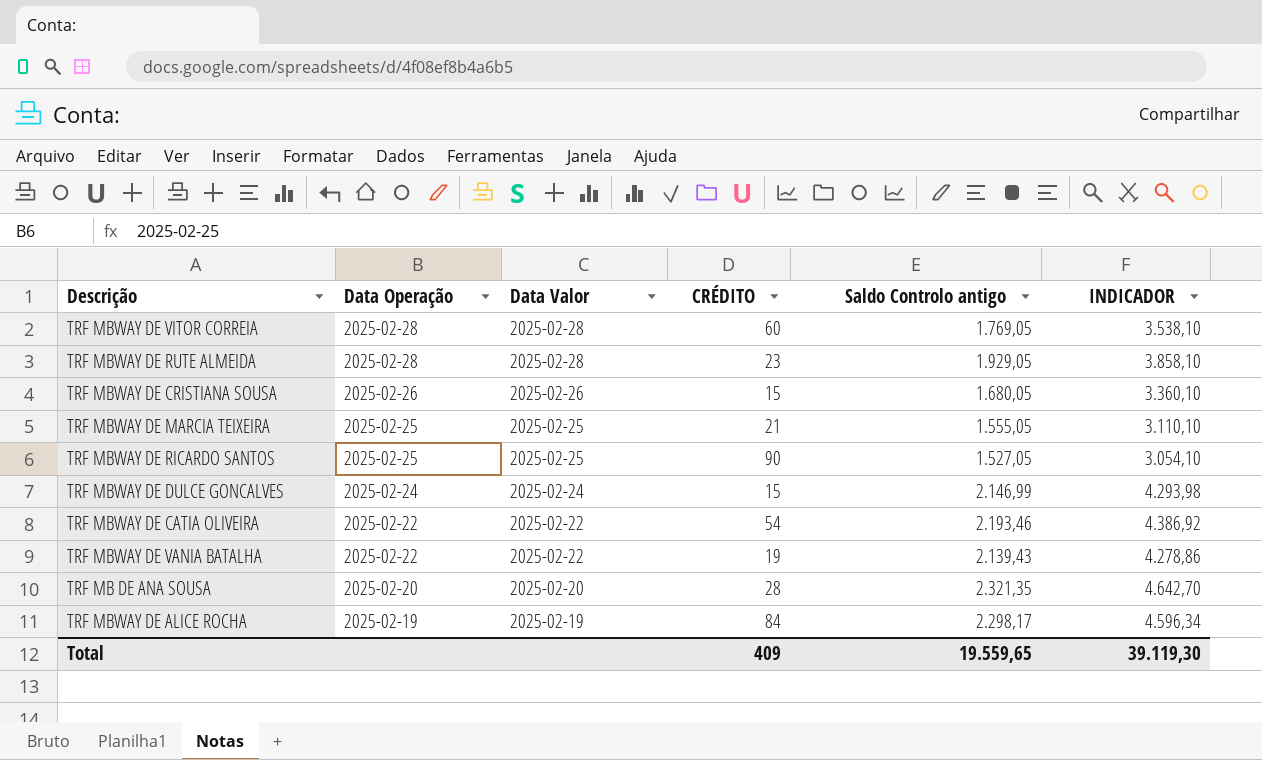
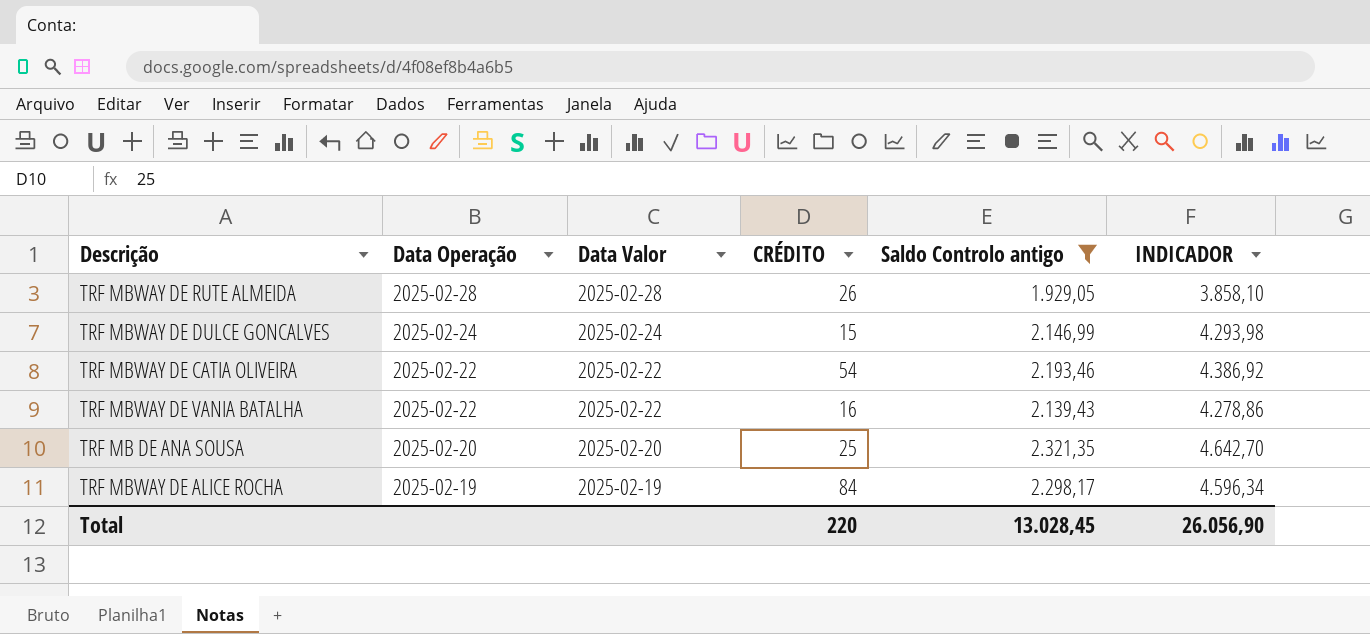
filter: none -> Saldo Controlo antigo >= 1.929,05
TRF MBWAY DE RUTE ALMEIDA | CRÉDITO: 23 -> 26
TRF MBWAY DE VANIA BATALHA | CRÉDITO: 19 -> 16
TRF MB DE ANA SOUSA | CRÉDITO: 28 -> 25
Total | CRÉDITO: 409 -> 220
Total | Saldo Controlo antigo: 19.559,65 -> 13.028,45
Total | INDICADOR: 39.119,30 -> 26.056,90

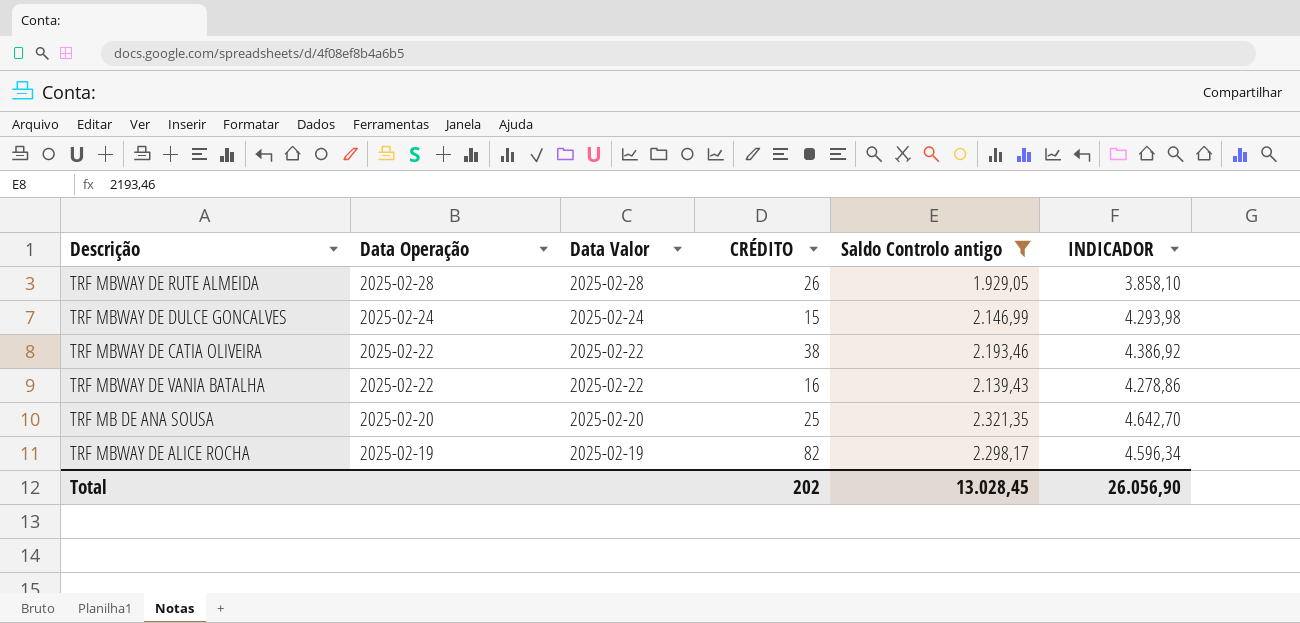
TRF MBWAY DE CATIA OLIVEIRA | CRÉDITO: 54 -> 38
TRF MBWAY DE ALICE ROCHA | CRÉDITO: 84 -> 82
Total | CRÉDITO: 220 -> 202

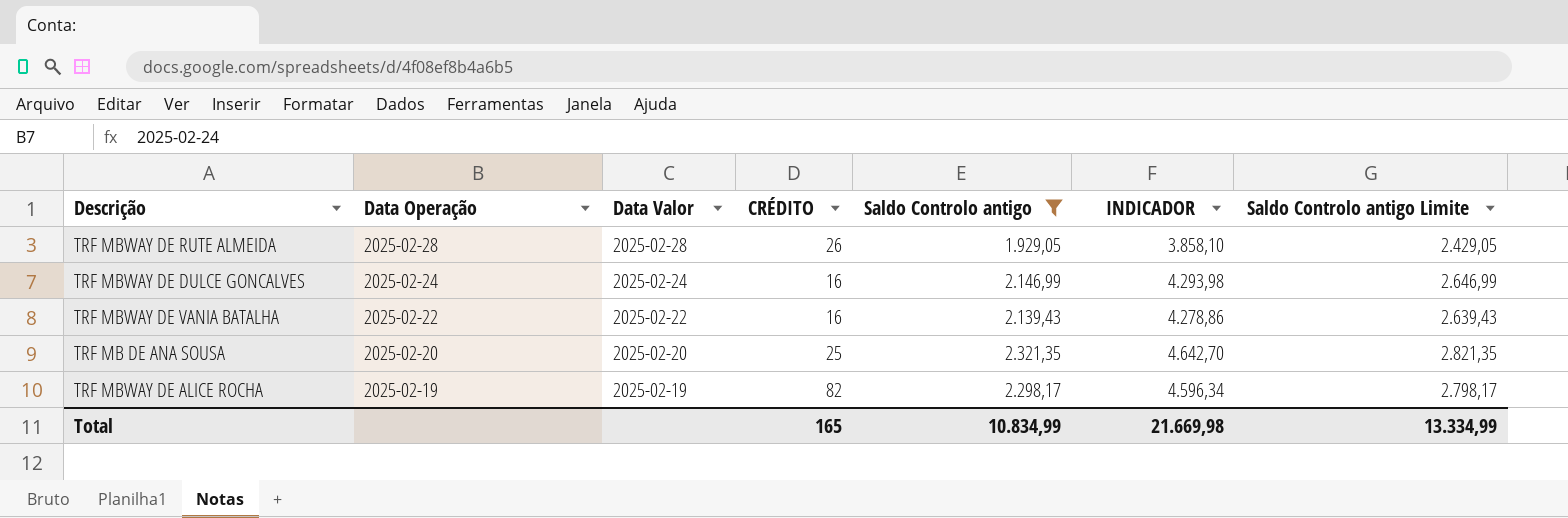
column Saldo Controlo antigo Limite | formula: none -> [Saldo Controlo antigo] + 500
row TRF MBWAY DE CATIA OLIVEIRA: 2025-02-22 | 2025-02-22 | 38 | 2.193,46 | 4.386,92 -> none
TRF MBWAY DE DULCE GONCALVES | CRÉDITO: 15 -> 16
Total | CRÉDITO: 202 -> 165
Total | Saldo Controlo antigo: 13.028,45 -> 10.834,99
Total | INDICADOR: 26.056,90 -> 21.669,98

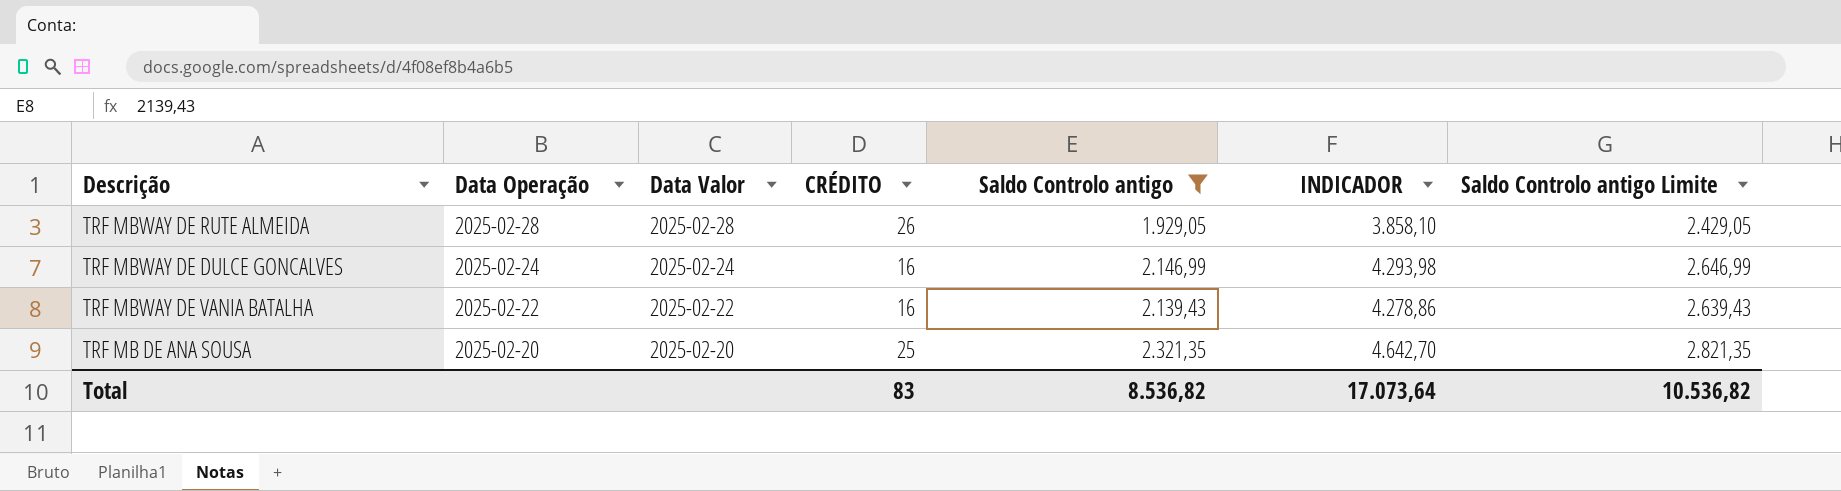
row TRF MBWAY DE ALICE ROCHA: 2025-02-19 | 2025-02-19 | 82 | 2.298,17 | 4.596,34 | 2.798,17 -> none
Total | CRÉDITO: 165 -> 83
Total | Saldo Controlo antigo: 10.834,99 -> 8.536,82
Total | INDICADOR: 21.669,98 -> 17.073,64
Total | Saldo Controlo antigo Limite: 13.334,99 -> 10.536,82

